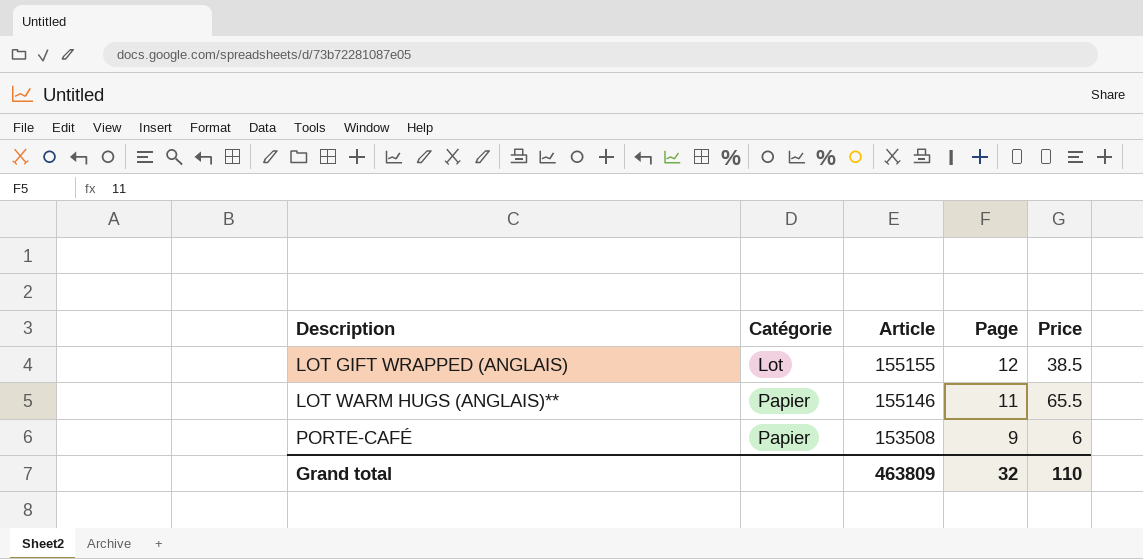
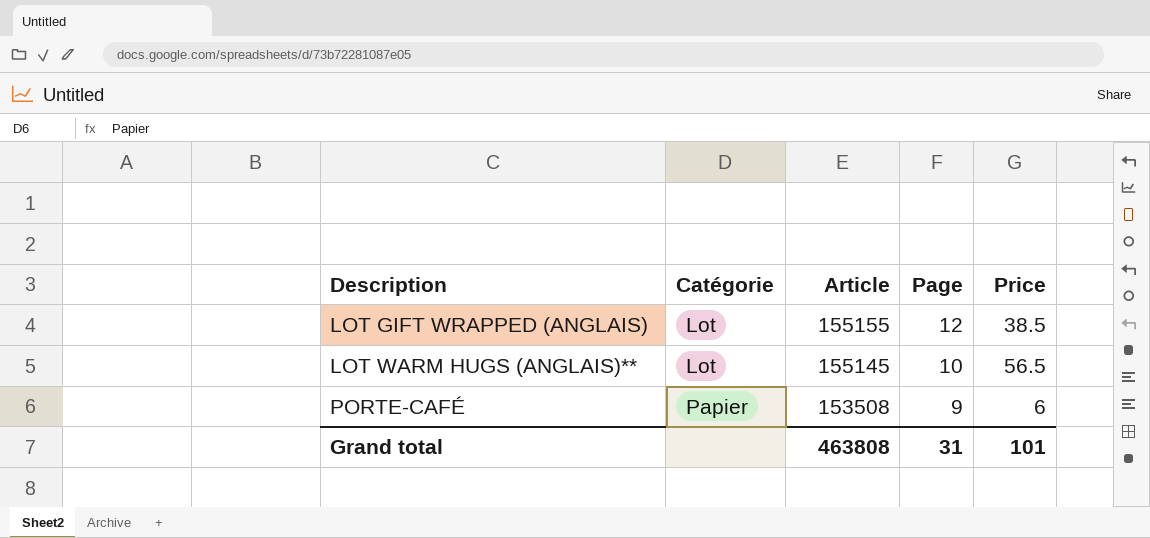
LOT WARM HUGS (ANGLAIS)** | Catégorie: Papier -> Lot
LOT WARM HUGS (ANGLAIS)** | Article: 155146 -> 155145
LOT WARM HUGS (ANGLAIS)** | Page: 11 -> 10
LOT WARM HUGS (ANGLAIS)** | Price: 65.5 -> 56.5
Grand total | Article: 463809 -> 463808
Grand total | Page: 32 -> 31
Grand total | Price: 110 -> 101

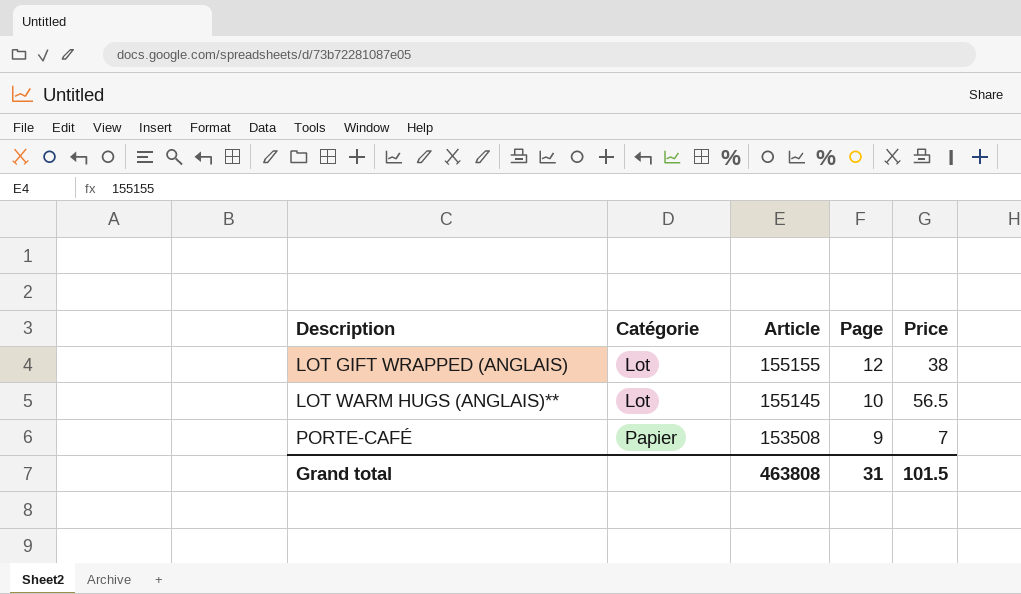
LOT GIFT WRAPPED (ANGLAIS) | Price: 38.5 -> 38
PORTE-CAFÉ | Price: 6 -> 7
Grand total | Price: 101 -> 101.5

